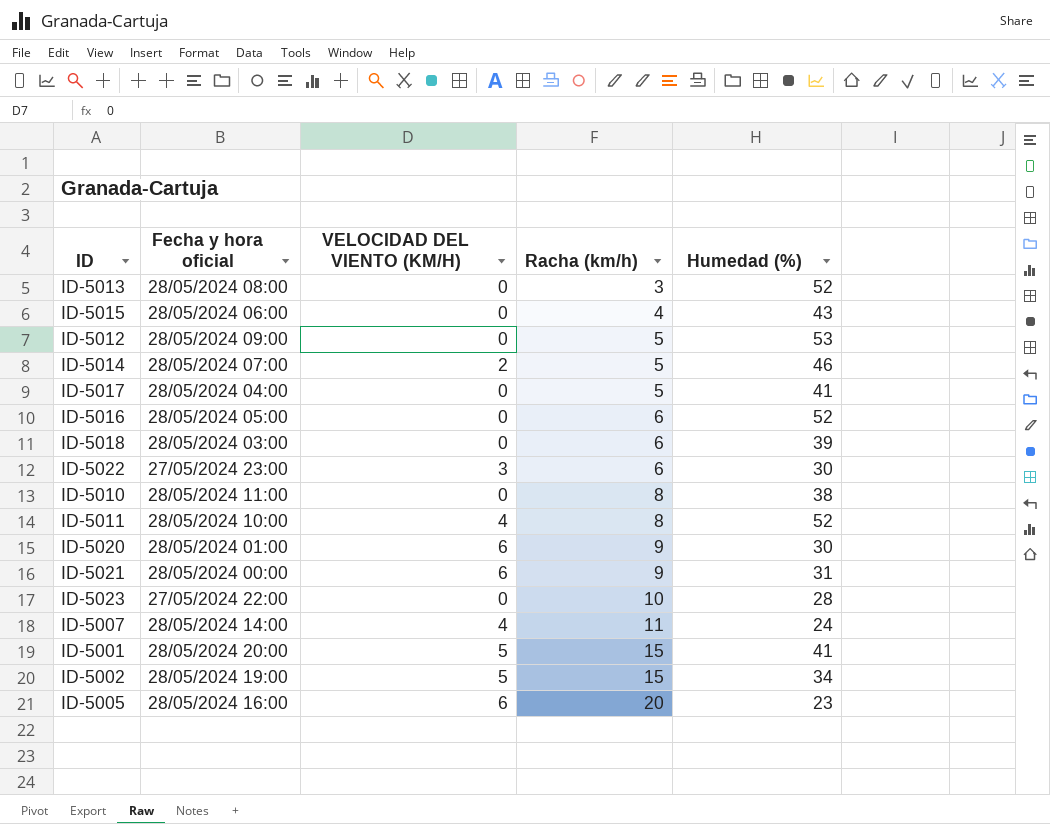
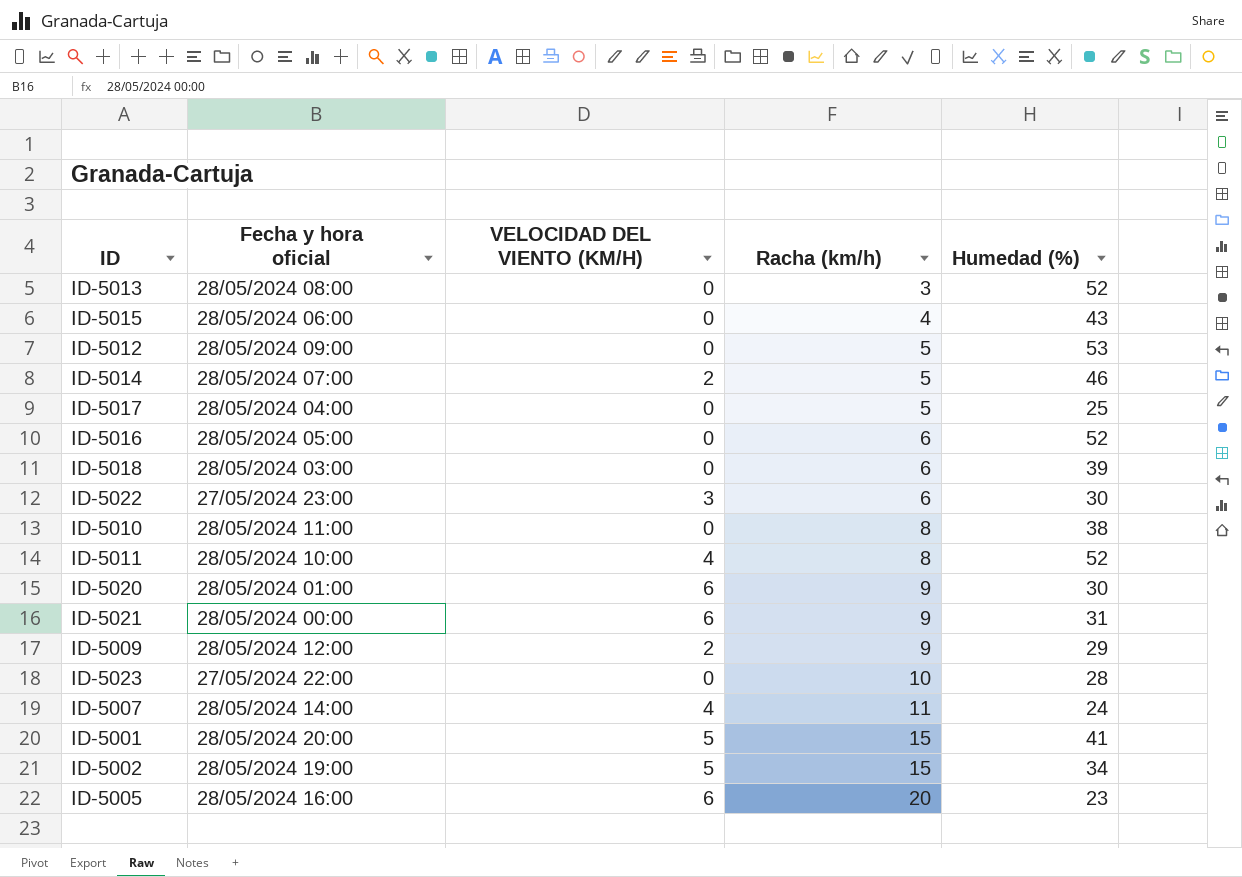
ID-5017 | Humedad (%): 41 -> 25
row ID-5009: none -> 28/05/2024 12:00 | 2 | 9 | 29

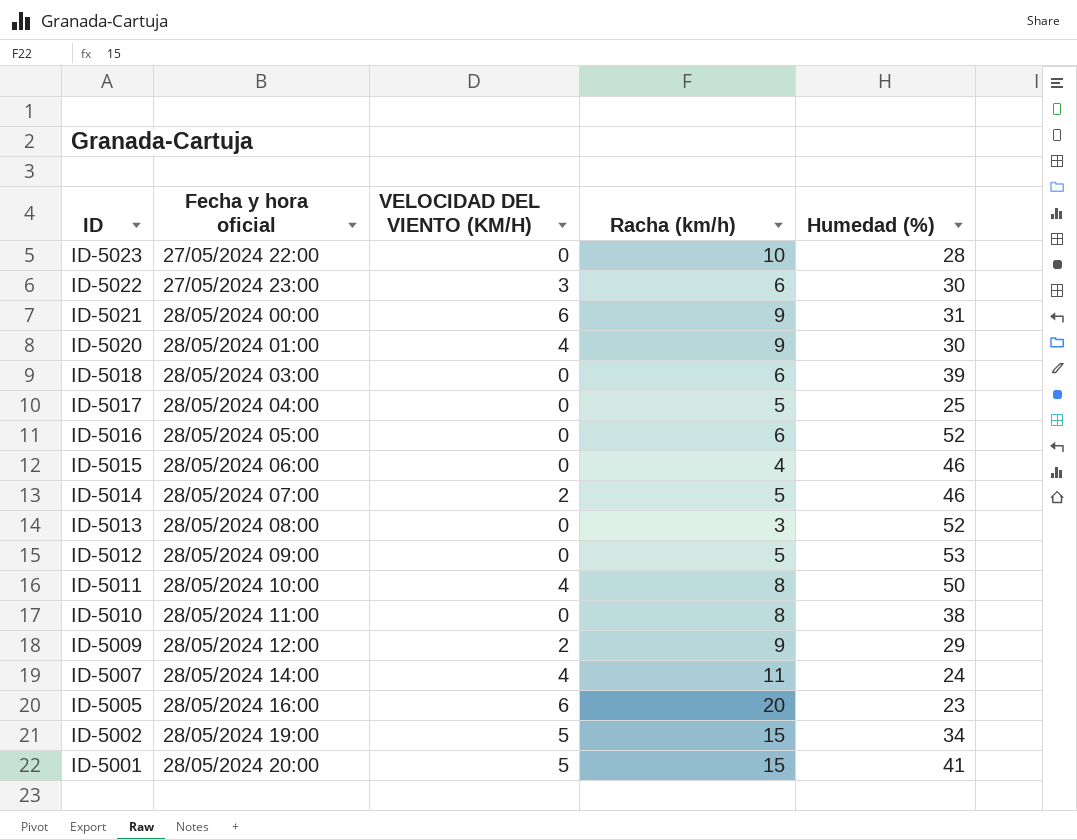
row order: Racha (km/h) ascending -> ID descending
ID-5020 | VELOCIDAD DEL VIENTO (KM/H): 6 -> 4
ID-5015 | Humedad (%): 43 -> 46
ID-5011 | Humedad (%): 52 -> 50

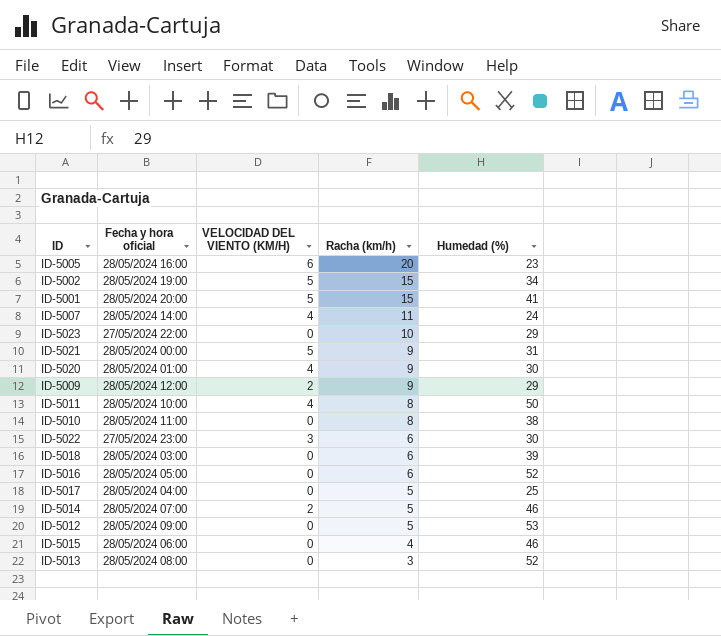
row order: ID descending -> Racha (km/h) descending
ID-5023 | Humedad (%): 28 -> 29
ID-5021 | VELOCIDAD DEL VIENTO (KM/H): 6 -> 5

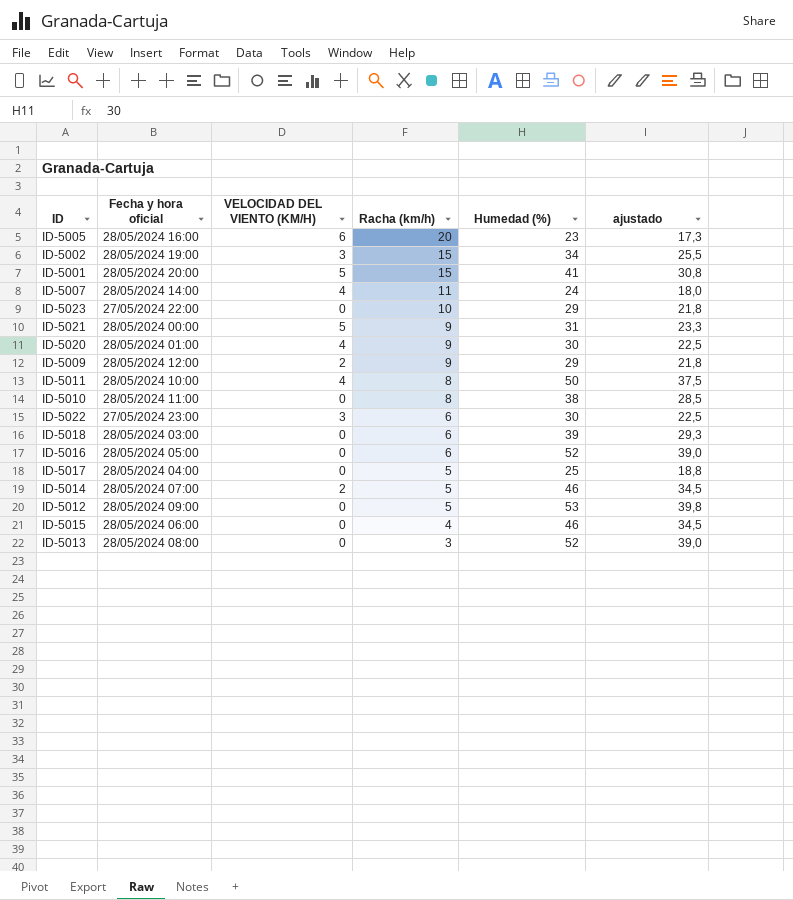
column ajustado | formula: none -> [Humedad (%)] * 0,75
ID-5002 | VELOCIDAD DEL VIENTO (KM/H): 5 -> 3

